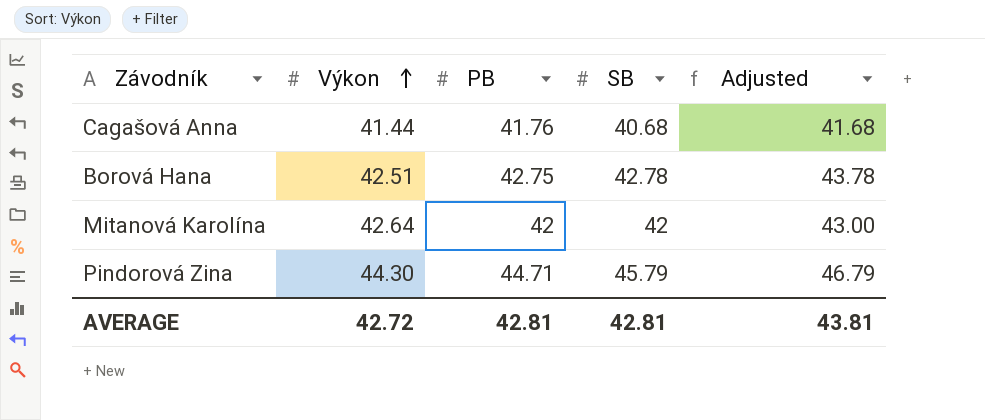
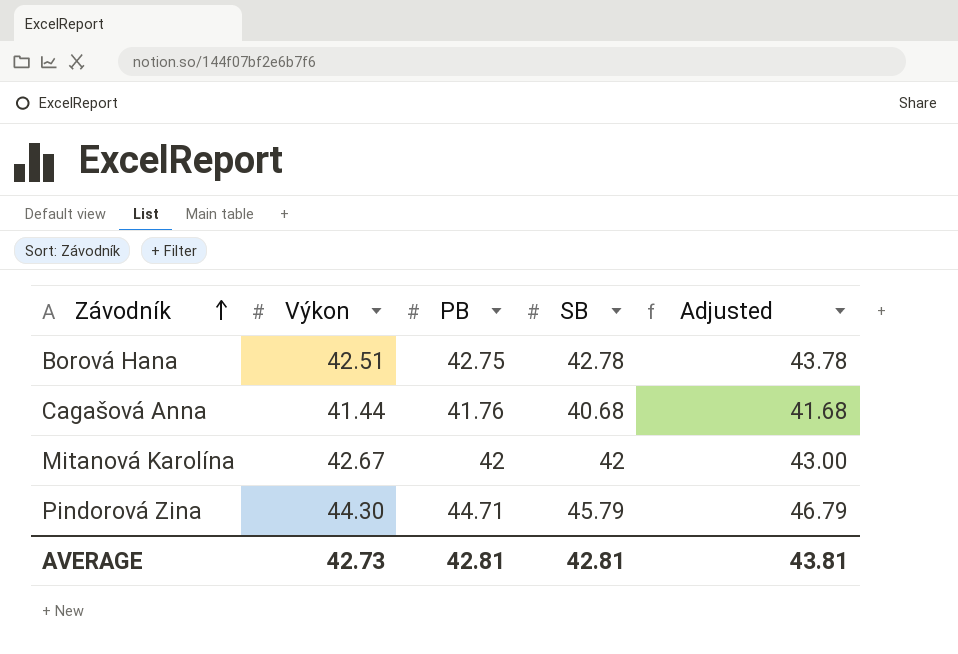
row order: Výkon ascending -> Závodník ascending
Mitanová Karolína | Výkon: 42.64 -> 42.67
AVERAGE | Výkon: 42.72 -> 42.73

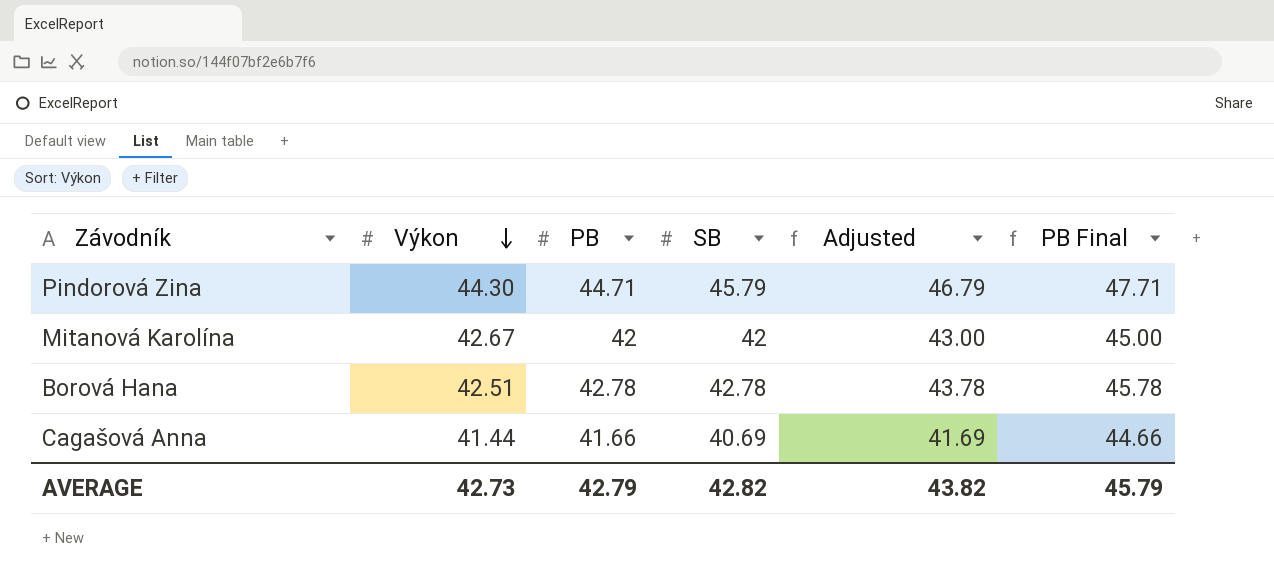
row order: Závodník ascending -> Výkon descending
column PB Final | formula: none -> [PB] + 3
Borová Hana | PB: 42.75 -> 42.78
Cagašová Anna | PB: 41.76 -> 41.66
Cagašová Anna | SB: 40.68 -> 40.69
Cagašová Anna | Adjusted: 41.68 -> 41.69
AVERAGE | PB: 42.81 -> 42.79
AVERAGE | SB: 42.81 -> 42.82
AVERAGE | Adjusted: 43.81 -> 43.82

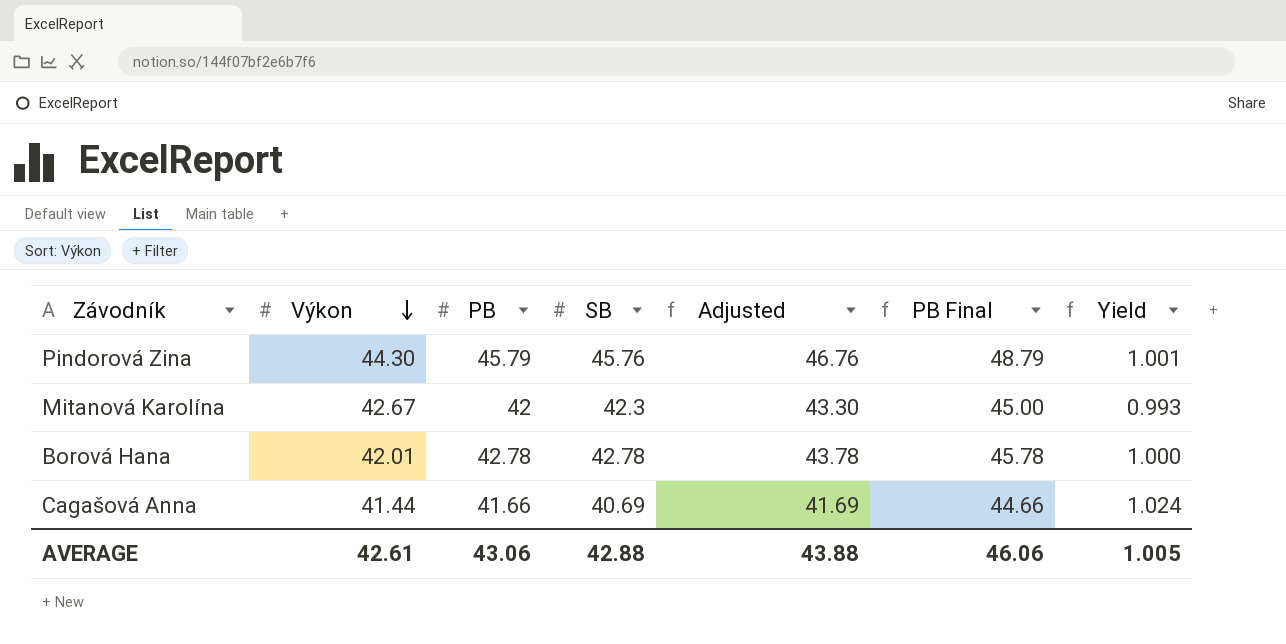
column Yield | formula: none -> [PB] / [SB]
Pindorová Zina | PB: 44.71 -> 45.79
Pindorová Zina | SB: 45.79 -> 45.76
Pindorová Zina | Adjusted: 46.79 -> 46.76
Pindorová Zina | PB Final: 47.71 -> 48.79
Mitanová Karolína | SB: 42 -> 42.3
Mitanová Karolína | Adjusted: 43.00 -> 43.30
Borová Hana | Výkon: 42.51 -> 42.01
AVERAGE | Výkon: 42.73 -> 42.61
AVERAGE | PB: 42.79 -> 43.06
AVERAGE | SB: 42.82 -> 42.88
AVERAGE | Adjusted: 43.82 -> 43.88
AVERAGE | PB Final: 45.79 -> 46.06

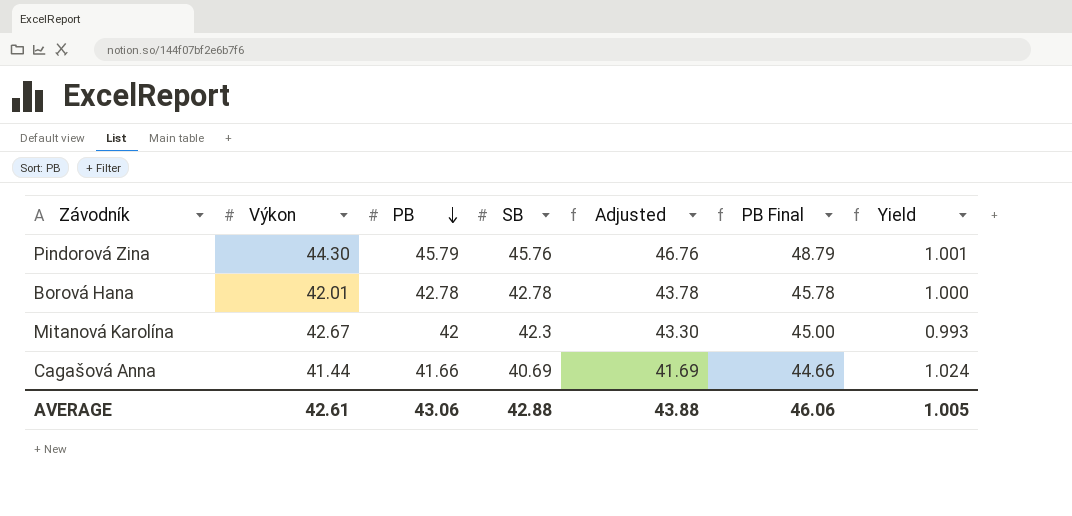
row order: Výkon descending -> PB descending

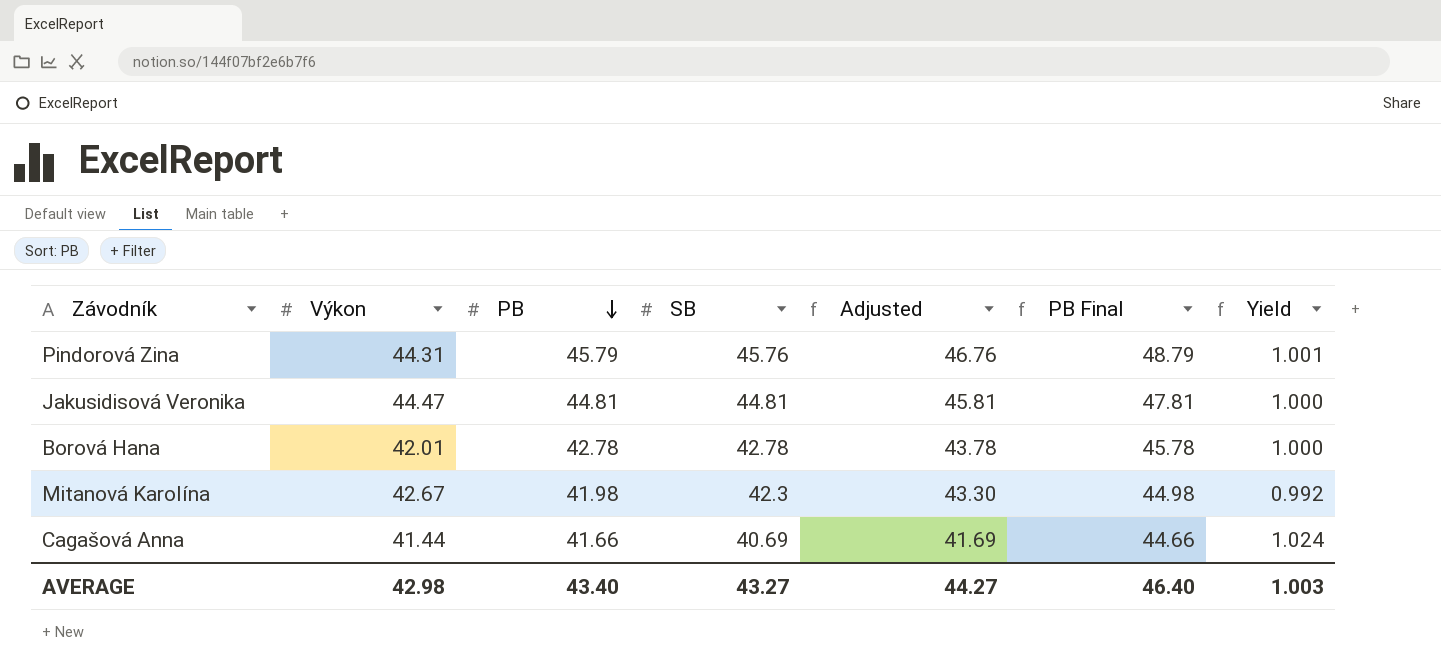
Pindorová Zina | Výkon: 44.30 -> 44.31
row Jakusidisová Veronika: none -> 44.47 | 44.81 | 44.81 | 45.81 | 47.81 | 1.000
Mitanová Karolína | PB: 42 -> 41.98
Mitanová Karolína | PB Final: 45.00 -> 44.98
Mitanová Karolína | Yield: 0.993 -> 0.992
AVERAGE | Výkon: 42.61 -> 42.98
AVERAGE | PB: 43.06 -> 43.40
AVERAGE | SB: 42.88 -> 43.27
AVERAGE | Adjusted: 43.88 -> 44.27
AVERAGE | PB Final: 46.06 -> 46.40
AVERAGE | Yield: 1.005 -> 1.003

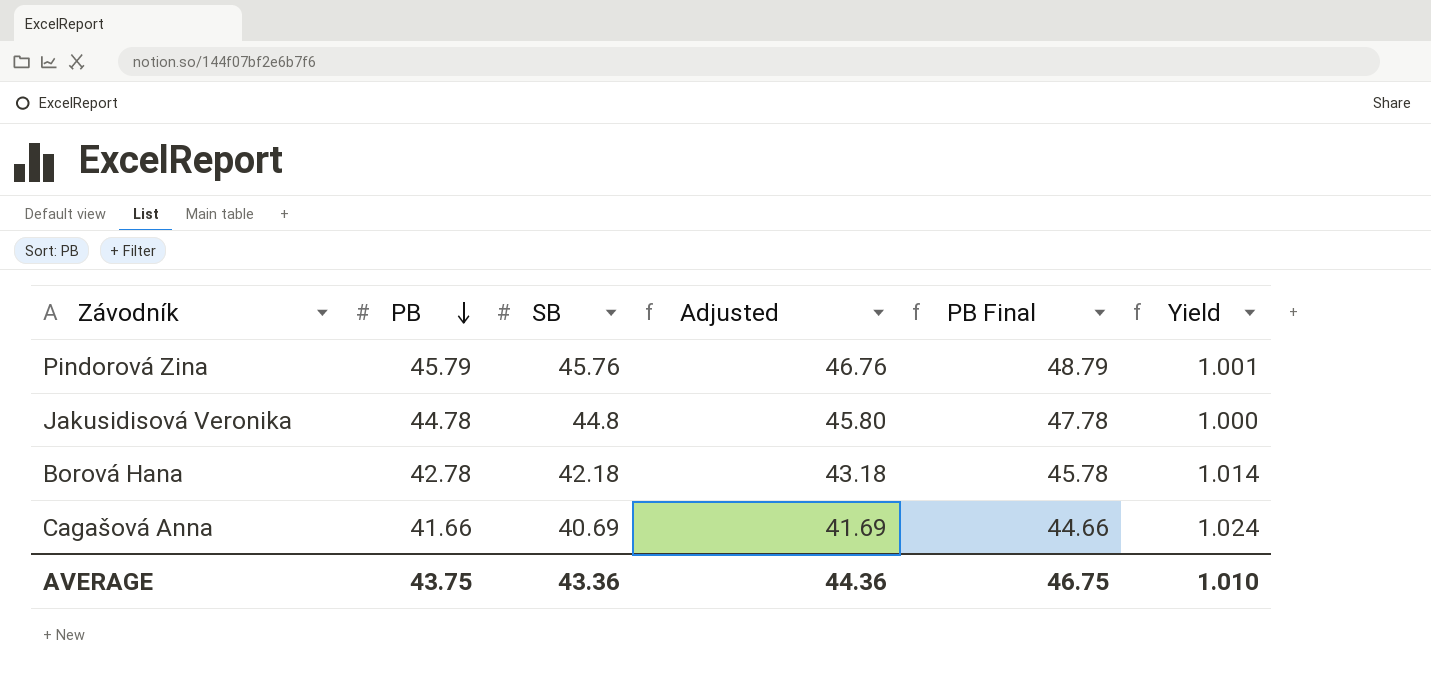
column Výkon | position: 2 -> none
row Mitanová Karolína: 42.67 | 41.98 | 42.3 | 43.30 | 44.98 | 0.992 -> none
Jakusidisová Veronika | PB: 44.81 -> 44.78
Jakusidisová Veronika | SB: 44.81 -> 44.8
Jakusidisová Veronika | Adjusted: 45.81 -> 45.80
Jakusidisová Veronika | PB Final: 47.81 -> 47.78
Borová Hana | SB: 42.78 -> 42.18
Borová Hana | Adjusted: 43.78 -> 43.18
Borová Hana | Yield: 1.000 -> 1.014
AVERAGE | PB: 43.40 -> 43.75
AVERAGE | SB: 43.27 -> 43.36
AVERAGE | Adjusted: 44.27 -> 44.36
AVERAGE | PB Final: 46.40 -> 46.75
AVERAGE | Yield: 1.003 -> 1.010

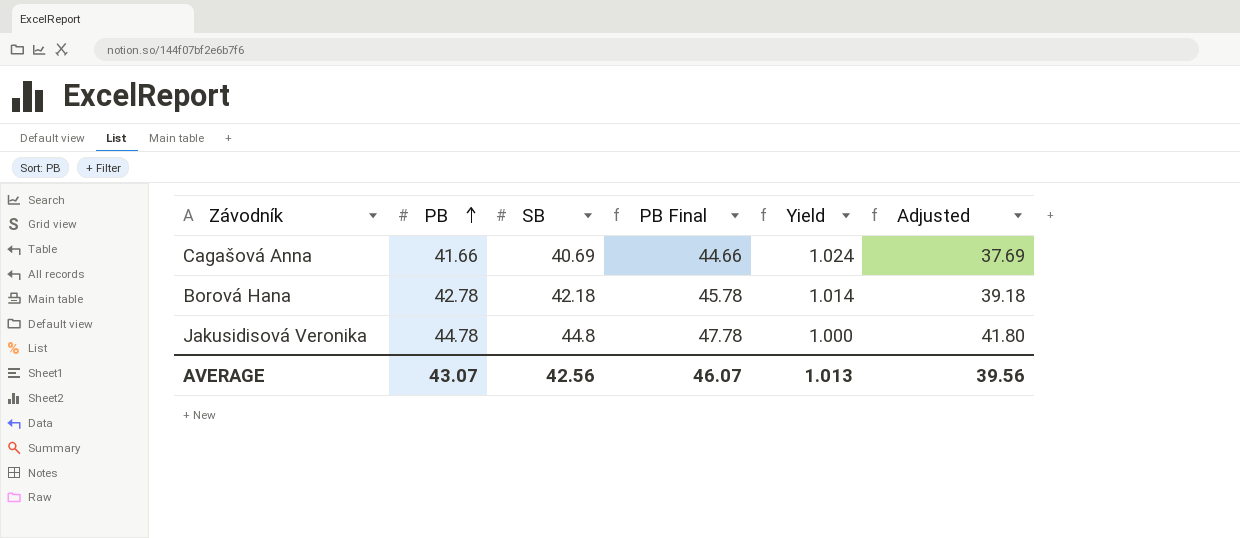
row order: PB descending -> PB ascending
column Adjusted | formula: [SB] + 1 -> [SB] - 3
column Adjusted | position: 4 -> 6
row Pindorová Zina: 45.79 | 45.76 | 46.76 | 48.79 | 1.001 -> none
AVERAGE | PB: 43.75 -> 43.07
AVERAGE | SB: 43.36 -> 42.56
AVERAGE | PB Final: 46.75 -> 46.07
AVERAGE | Yield: 1.010 -> 1.013
AVERAGE | Adjusted: 44.36 -> 39.56

